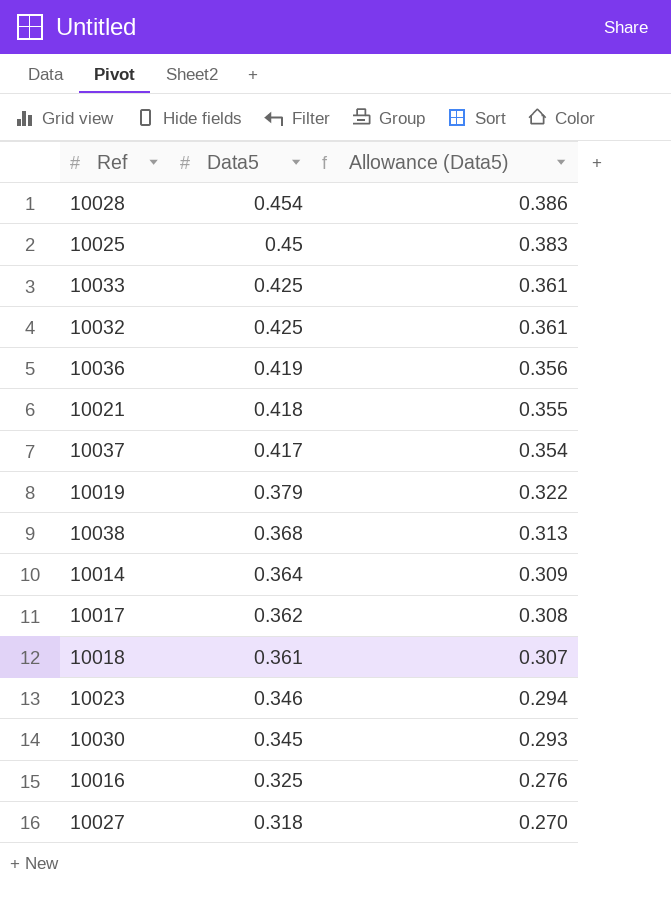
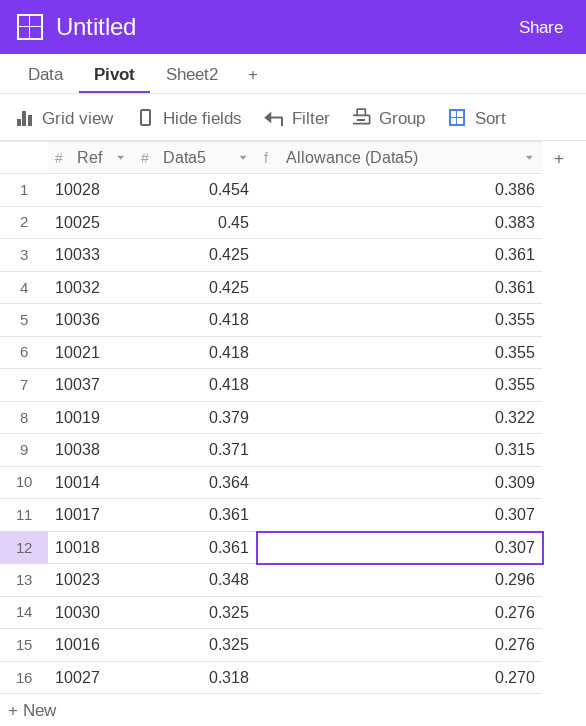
10036 | Data5: 0.419 -> 0.418
10036 | Allowance (Data5): 0.356 -> 0.355
10037 | Data5: 0.417 -> 0.418
10037 | Allowance (Data5): 0.354 -> 0.355
10038 | Data5: 0.368 -> 0.371
10038 | Allowance (Data5): 0.313 -> 0.315
10017 | Data5: 0.362 -> 0.361
10017 | Allowance (Data5): 0.308 -> 0.307
10023 | Data5: 0.346 -> 0.348
10023 | Allowance (Data5): 0.294 -> 0.296
10030 | Data5: 0.345 -> 0.325
10030 | Allowance (Data5): 0.293 -> 0.276

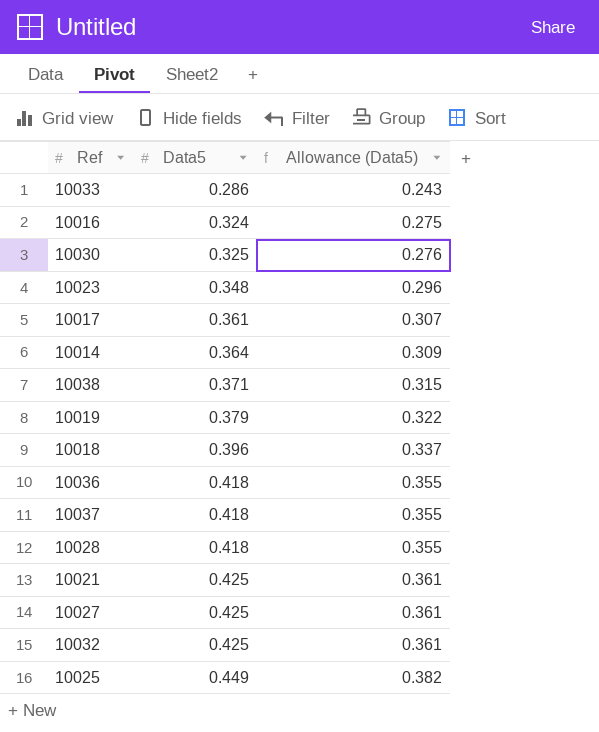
row order: Data5 descending -> Data5 ascending
10033 | Data5: 0.425 -> 0.286
10033 | Allowance (Data5): 0.361 -> 0.243
10016 | Data5: 0.325 -> 0.324
10016 | Allowance (Data5): 0.276 -> 0.275
10018 | Data5: 0.361 -> 0.396
10018 | Allowance (Data5): 0.307 -> 0.337
10028 | Data5: 0.454 -> 0.418
10028 | Allowance (Data5): 0.386 -> 0.355
10021 | Data5: 0.418 -> 0.425
10021 | Allowance (Data5): 0.355 -> 0.361
10027 | Data5: 0.318 -> 0.425
10027 | Allowance (Data5): 0.270 -> 0.361
10025 | Data5: 0.45 -> 0.449
10025 | Allowance (Data5): 0.383 -> 0.382

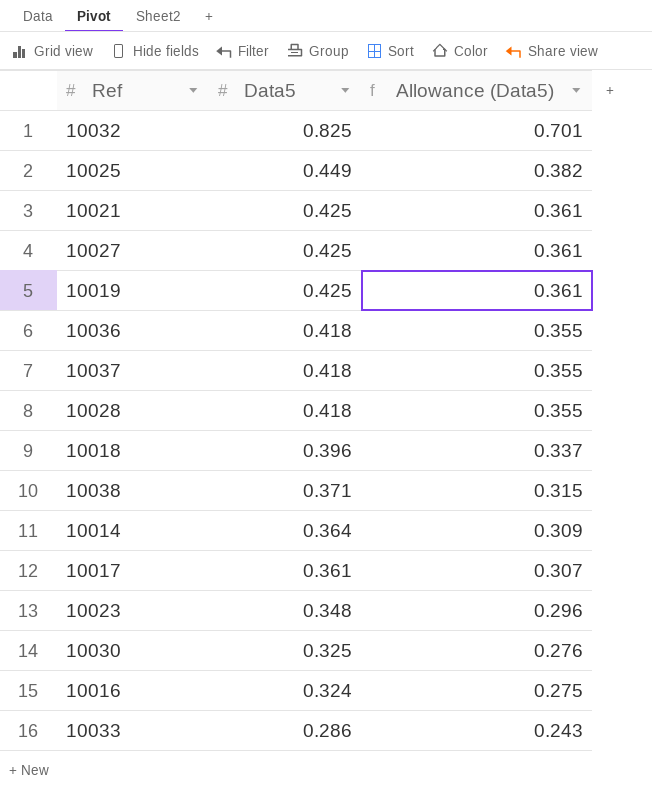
row order: Data5 ascending -> Data5 descending
10032 | Data5: 0.425 -> 0.825
10032 | Allowance (Data5): 0.361 -> 0.701
10019 | Data5: 0.379 -> 0.425
10019 | Allowance (Data5): 0.322 -> 0.361

